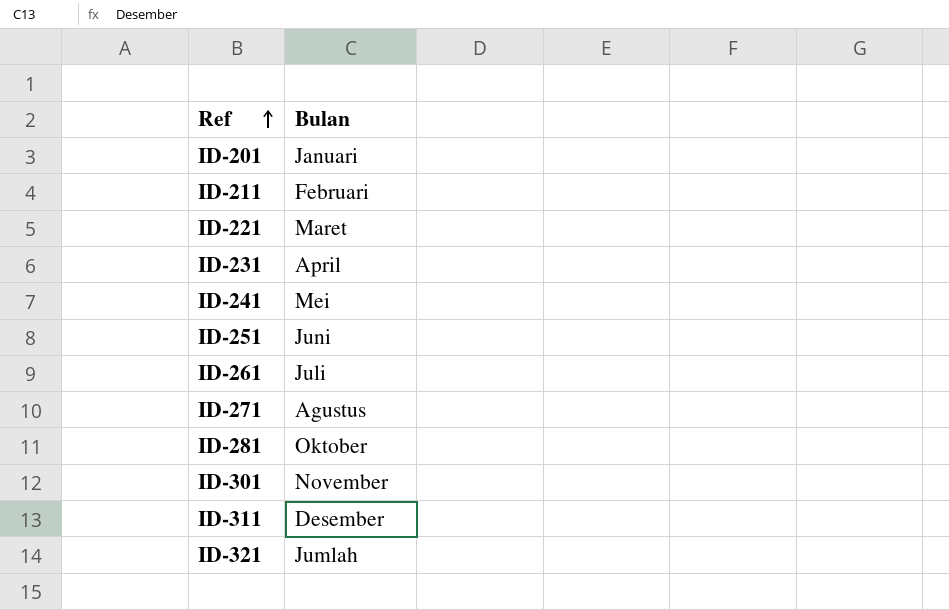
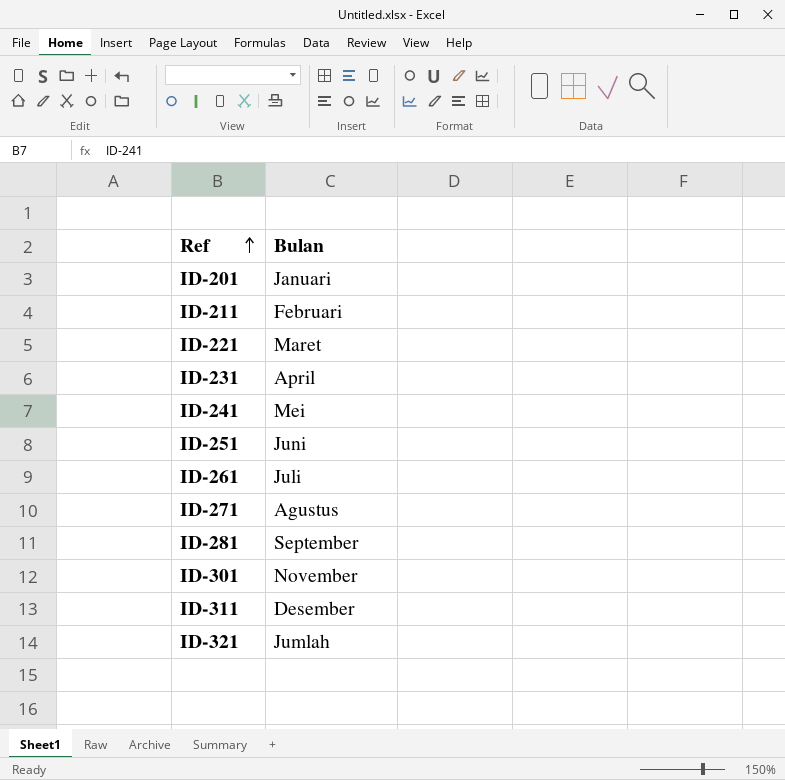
ID-281 | Bulan: Oktober -> September

